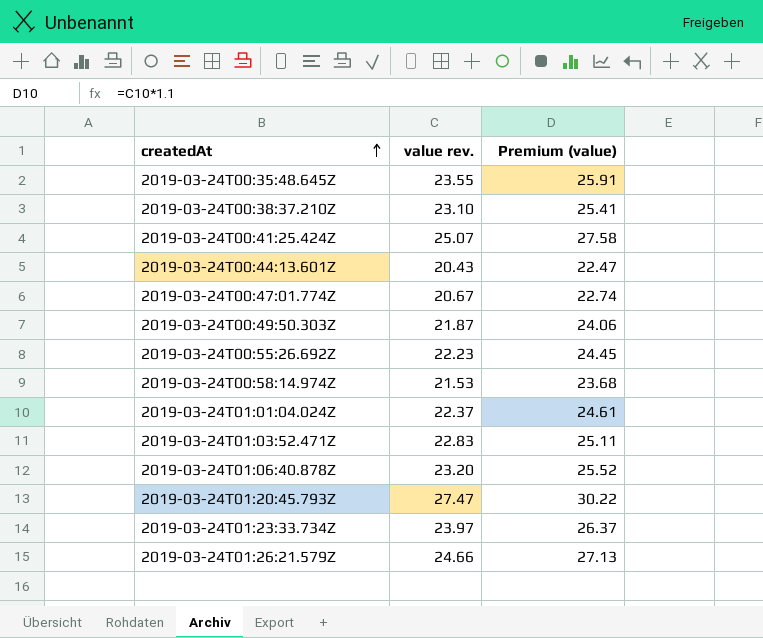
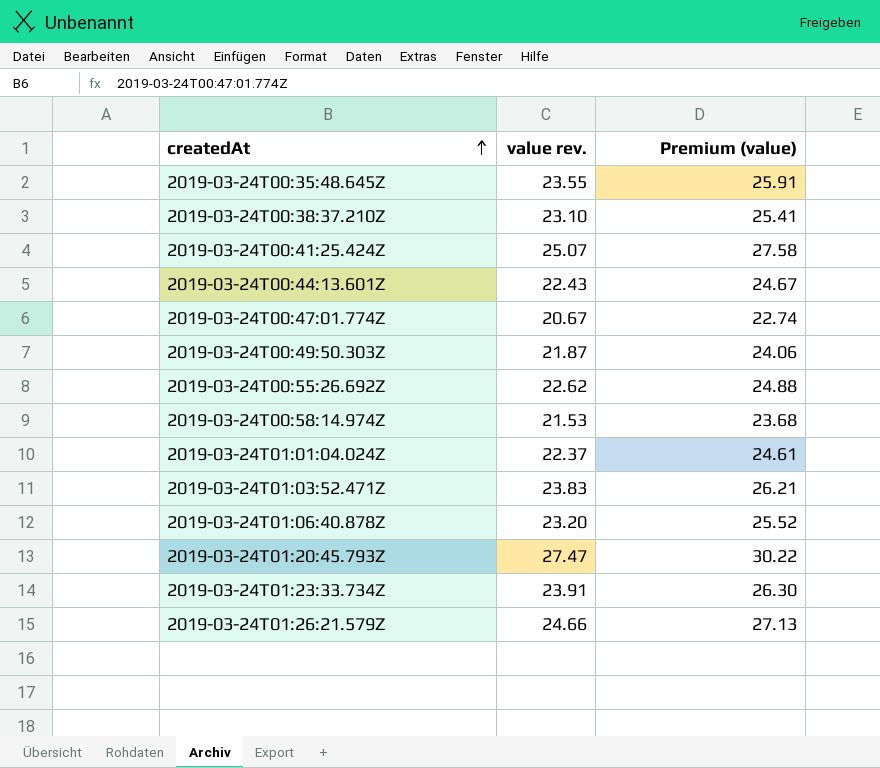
2019-03-24T00:44:13.601Z | value rev.: 20.43 -> 22.43
2019-03-24T00:44:13.601Z | Premium (value): 22.47 -> 24.67
2019-03-24T00:55:26.692Z | value rev.: 22.23 -> 22.62
2019-03-24T00:55:26.692Z | Premium (value): 24.45 -> 24.88
2019-03-24T01:03:52.471Z | value rev.: 22.83 -> 23.83
2019-03-24T01:03:52.471Z | Premium (value): 25.11 -> 26.21
2019-03-24T01:23:33.734Z | value rev.: 23.97 -> 23.91
2019-03-24T01:23:33.734Z | Premium (value): 26.37 -> 26.30

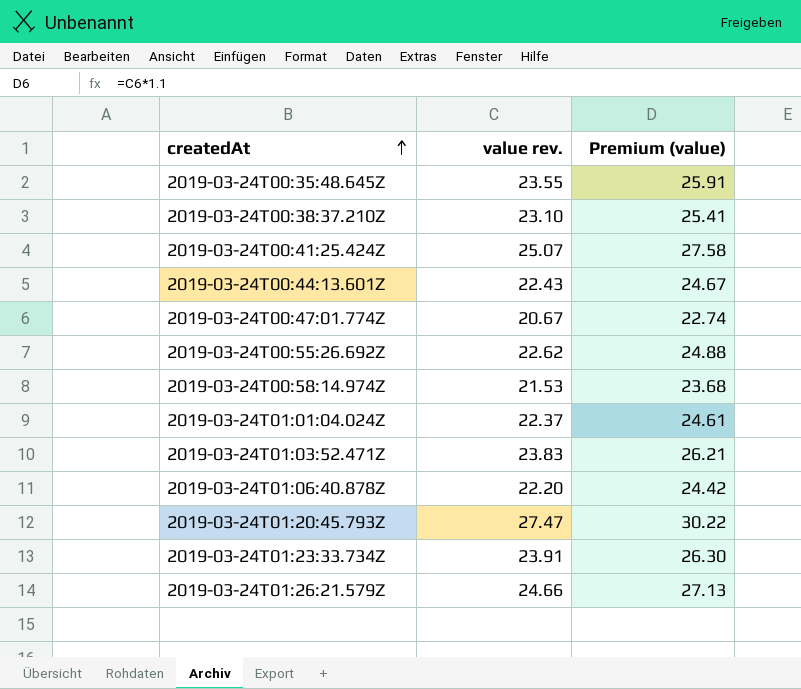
row 2019-03-24T00:49:50.303Z: 21.87 | 24.06 -> none
2019-03-24T01:06:40.878Z | value rev.: 23.20 -> 22.20
2019-03-24T01:06:40.878Z | Premium (value): 25.52 -> 24.42

